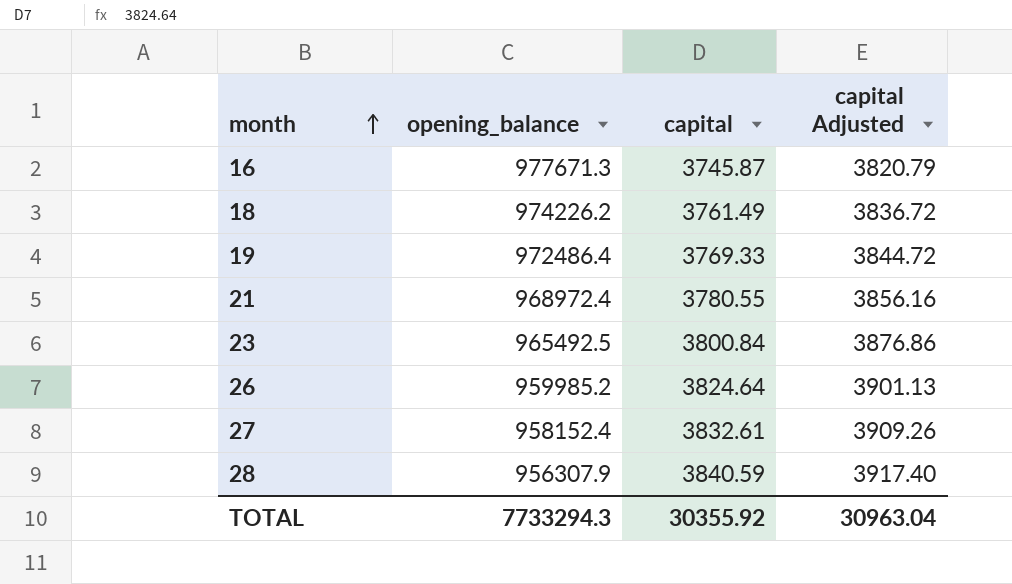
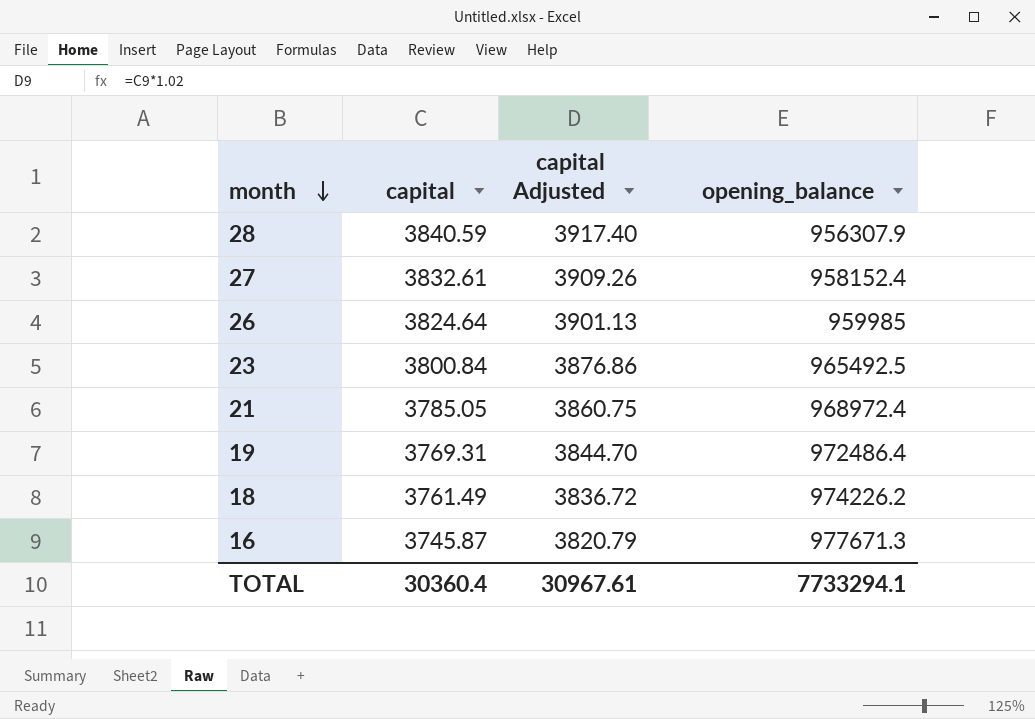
row order: month ascending -> month descending
column opening_balance | position: 2 -> 4
26 | opening_balance: 959985.2 -> 959985
21 | capital: 3780.55 -> 3785.05
21 | capital Adjusted: 3856.16 -> 3860.75
19 | capital: 3769.33 -> 3769.31
19 | capital Adjusted: 3844.72 -> 3844.70
TOTAL | capital: 30355.92 -> 30360.4
TOTAL | capital Adjusted: 30963.04 -> 30967.61
TOTAL | opening_balance: 7733294.3 -> 7733294.1

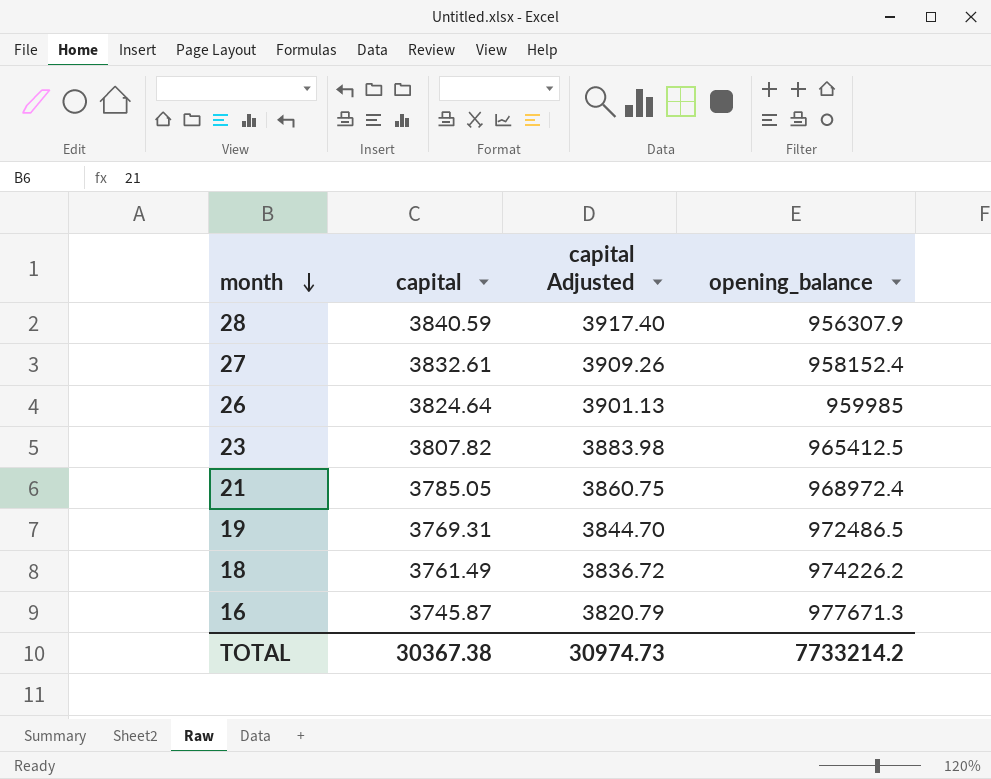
23 | capital: 3800.84 -> 3807.82
23 | capital Adjusted: 3876.86 -> 3883.98
23 | opening_balance: 965492.5 -> 965412.5
19 | opening_balance: 972486.4 -> 972486.5
TOTAL | capital: 30360.4 -> 30367.38
TOTAL | capital Adjusted: 30967.61 -> 30974.73
TOTAL | opening_balance: 7733294.1 -> 7733214.2

